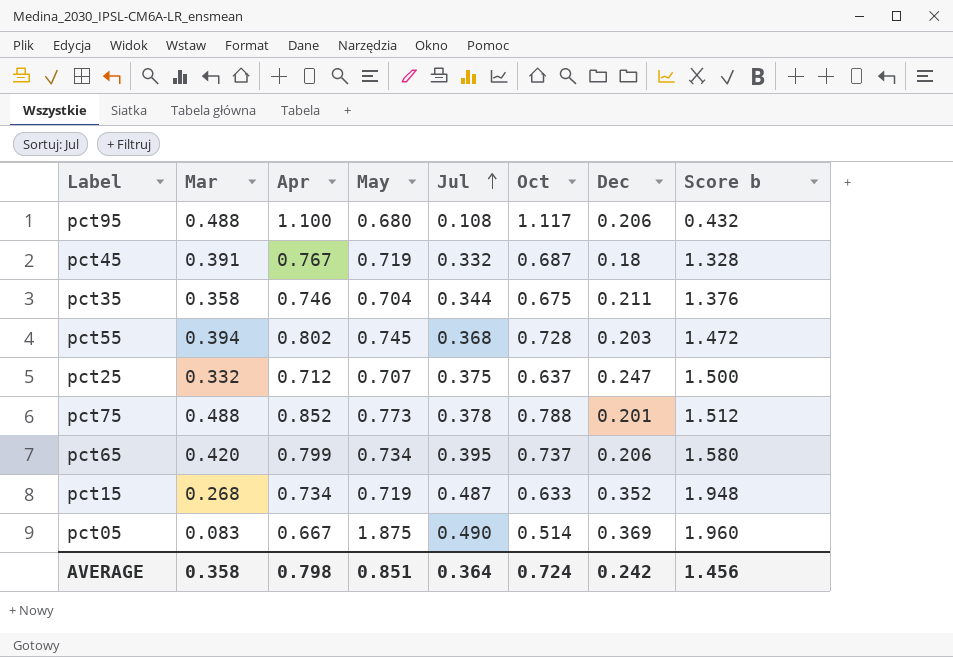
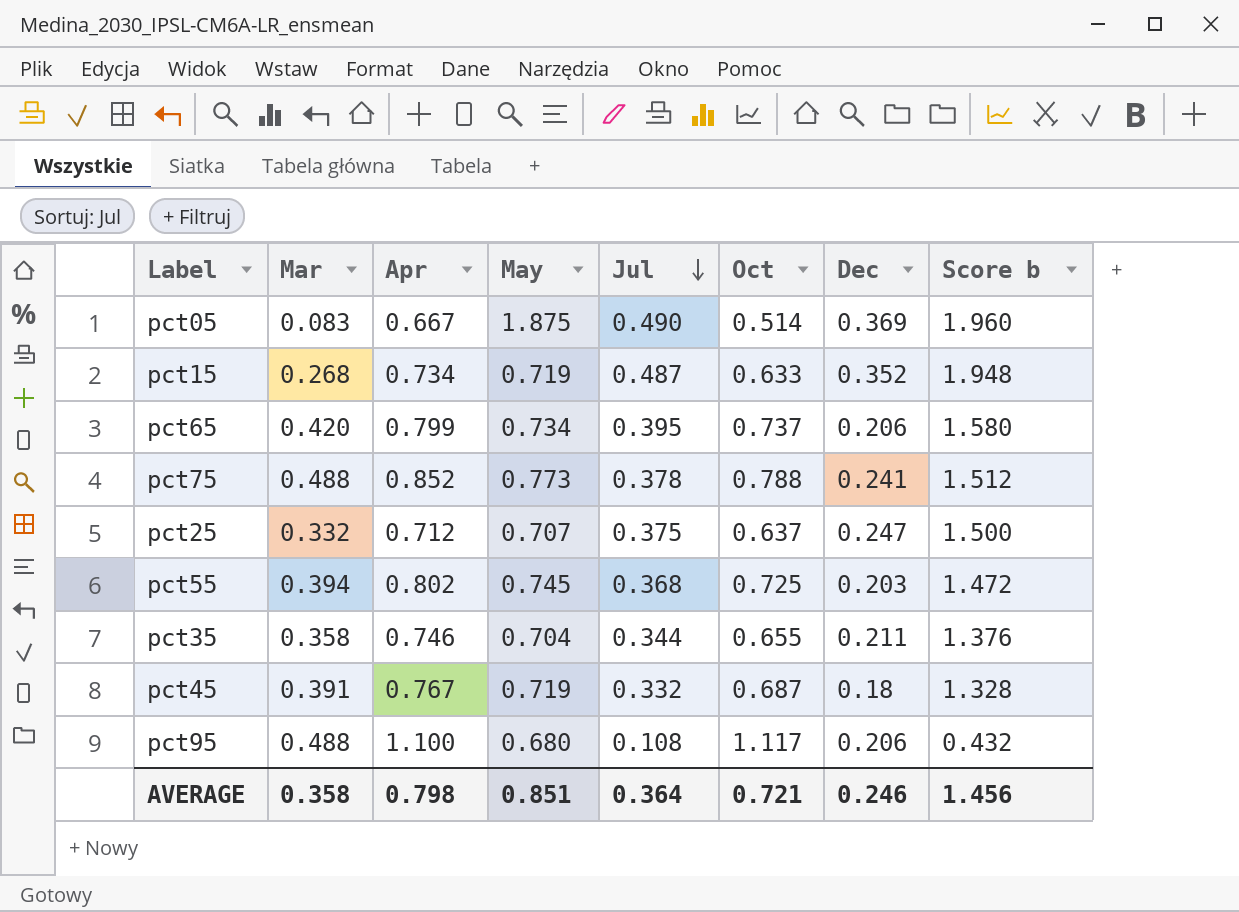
row order: Jul ascending -> Jul descending
pct75 | Dec: 0.201 -> 0.241
pct55 | Oct: 0.728 -> 0.725
pct35 | Oct: 0.675 -> 0.655
AVERAGE | Oct: 0.724 -> 0.721
AVERAGE | Dec: 0.242 -> 0.246

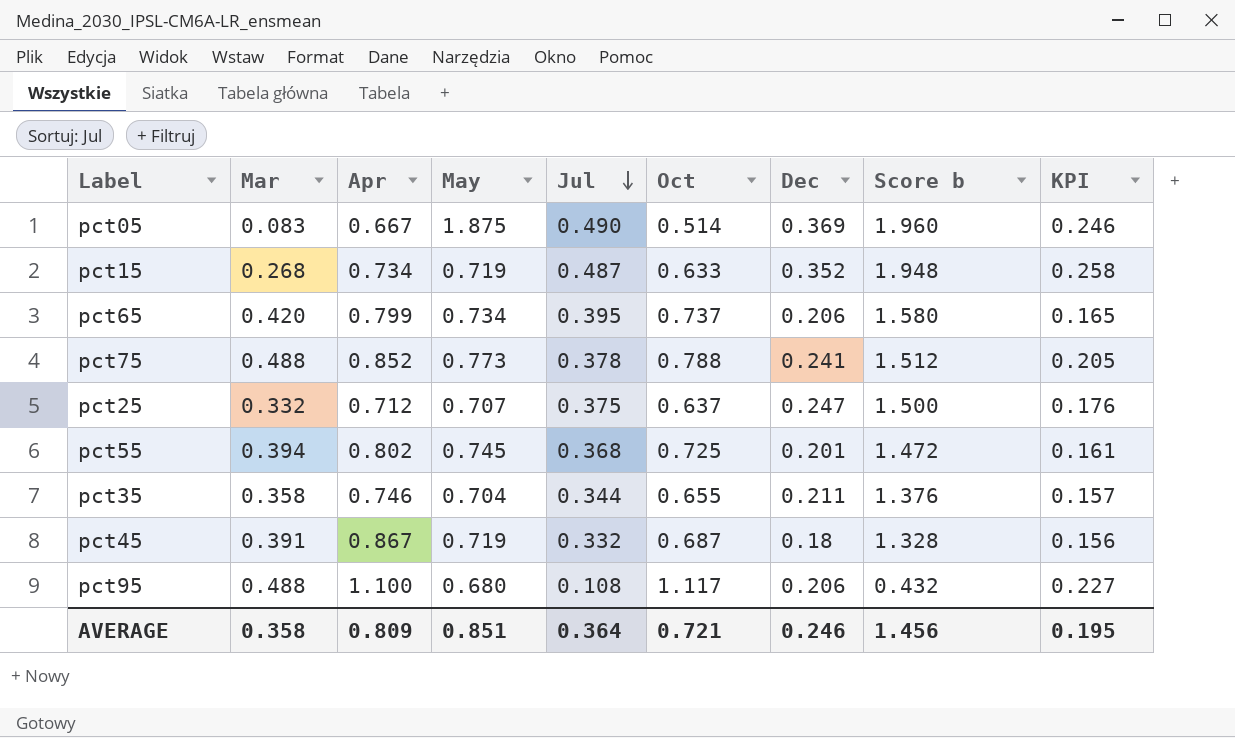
column KPI | formula: none -> [Apr] * [Dec]
pct55 | Dec: 0.203 -> 0.201
pct45 | Apr: 0.767 -> 0.867
AVERAGE | Apr: 0.798 -> 0.809

